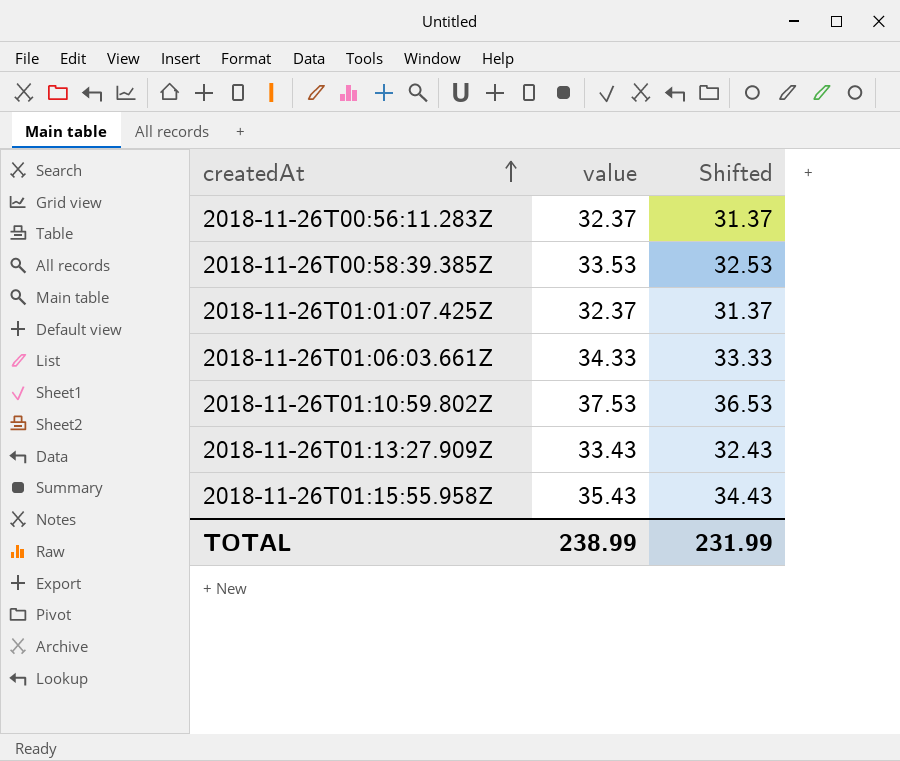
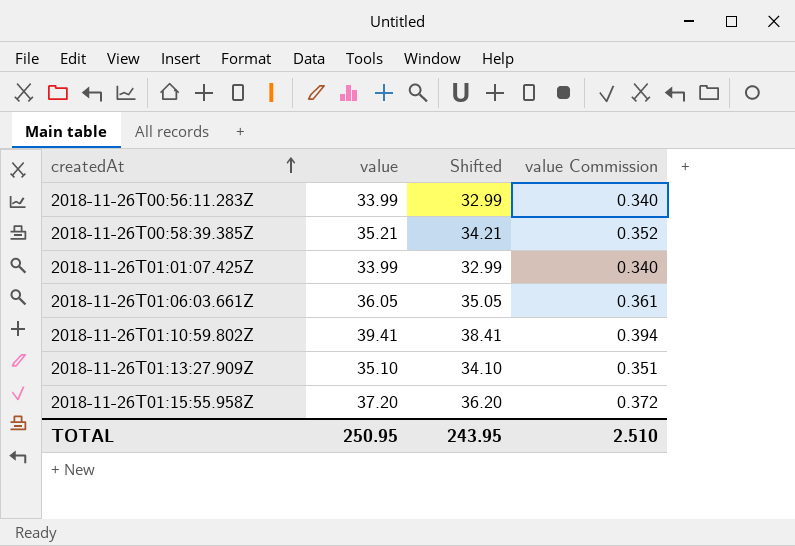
column value Commission | formula: none -> [value] * 0.01
2018-11-26T00:56:11.283Z | value: 32.37 -> 33.99
2018-11-26T00:56:11.283Z | Shifted: 31.37 -> 32.99
2018-11-26T00:58:39.385Z | value: 33.53 -> 35.21
2018-11-26T00:58:39.385Z | Shifted: 32.53 -> 34.21
2018-11-26T01:01:07.425Z | value: 32.37 -> 33.99
2018-11-26T01:01:07.425Z | Shifted: 31.37 -> 32.99
2018-11-26T01:06:03.661Z | value: 34.33 -> 36.05
2018-11-26T01:06:03.661Z | Shifted: 33.33 -> 35.05
2018-11-26T01:10:59.802Z | value: 37.53 -> 39.41
2018-11-26T01:10:59.802Z | Shifted: 36.53 -> 38.41
2018-11-26T01:13:27.909Z | value: 33.43 -> 35.10
2018-11-26T01:13:27.909Z | Shifted: 32.43 -> 34.10
2018-11-26T01:15:55.958Z | value: 35.43 -> 37.20
2018-11-26T01:15:55.958Z | Shifted: 34.43 -> 36.20
TOTAL | value: 238.99 -> 250.95
TOTAL | Shifted: 231.99 -> 243.95

